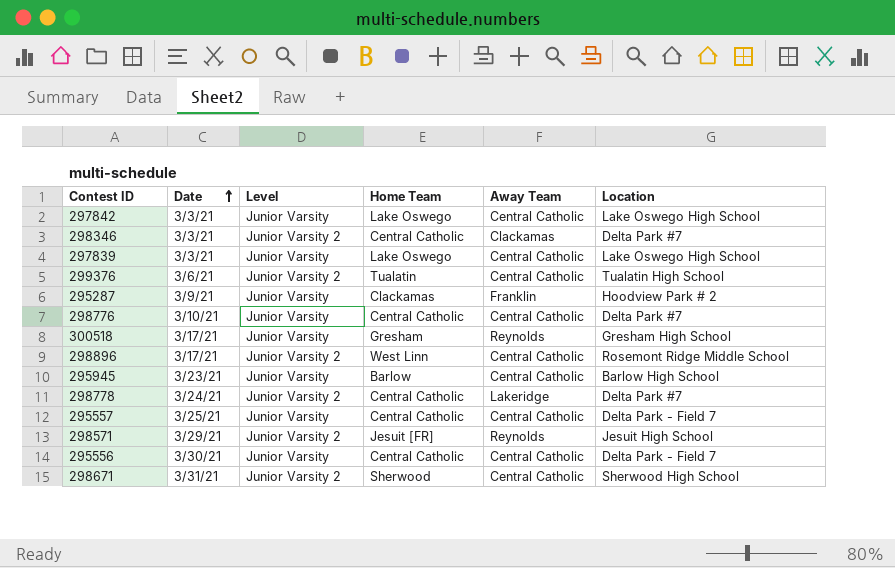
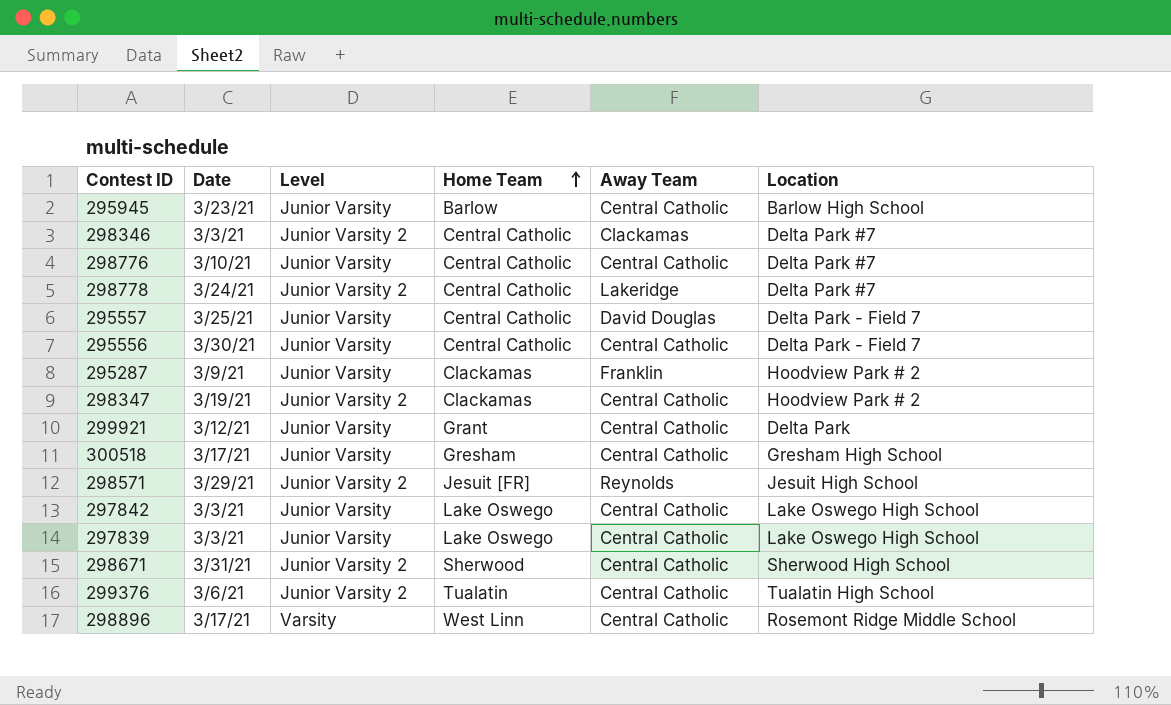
row order: Date ascending -> Home Team ascending
295557 | Away Team: Central Catholic -> David Douglas
row 298347: none -> 3/19/21 | Junior Varsity 2 | Clackamas | Central Catholic | Hoodview Park # 2
row 299921: none -> 3/12/21 | Junior Varsity | Grant | Central Catholic | Delta Park
300518 | Away Team: Reynolds -> Central Catholic
298896 | Level: Junior Varsity 2 -> Varsity

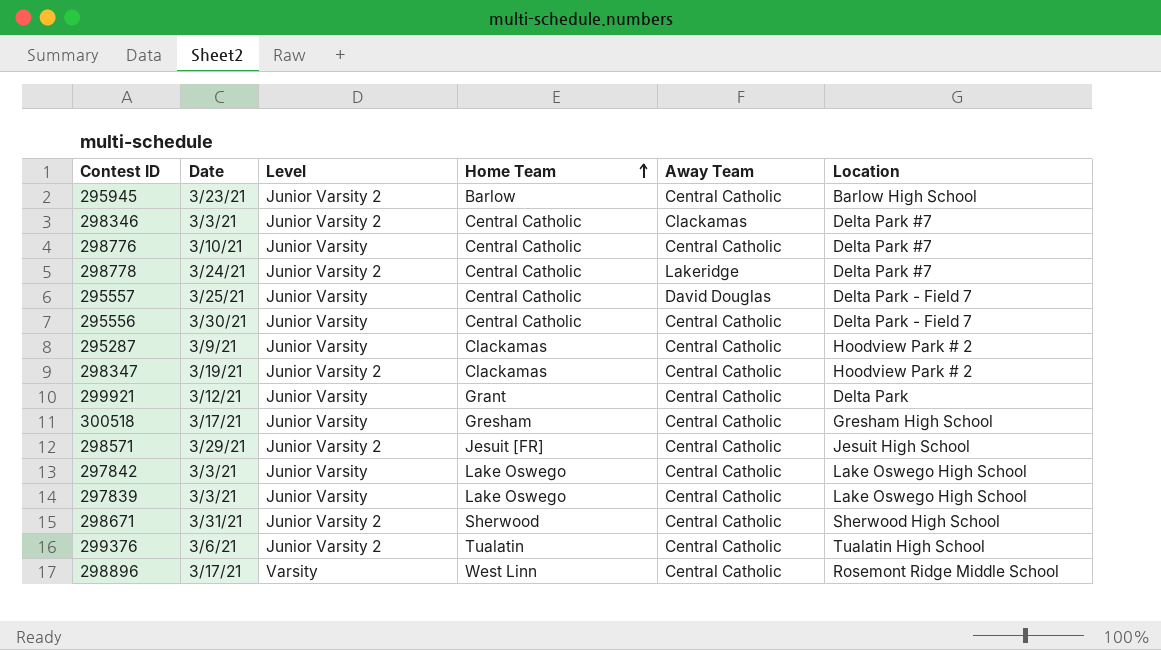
295945 | Level: Junior Varsity -> Junior Varsity 2
295287 | Away Team: Franklin -> Central Catholic
298571 | Away Team: Reynolds -> Central Catholic

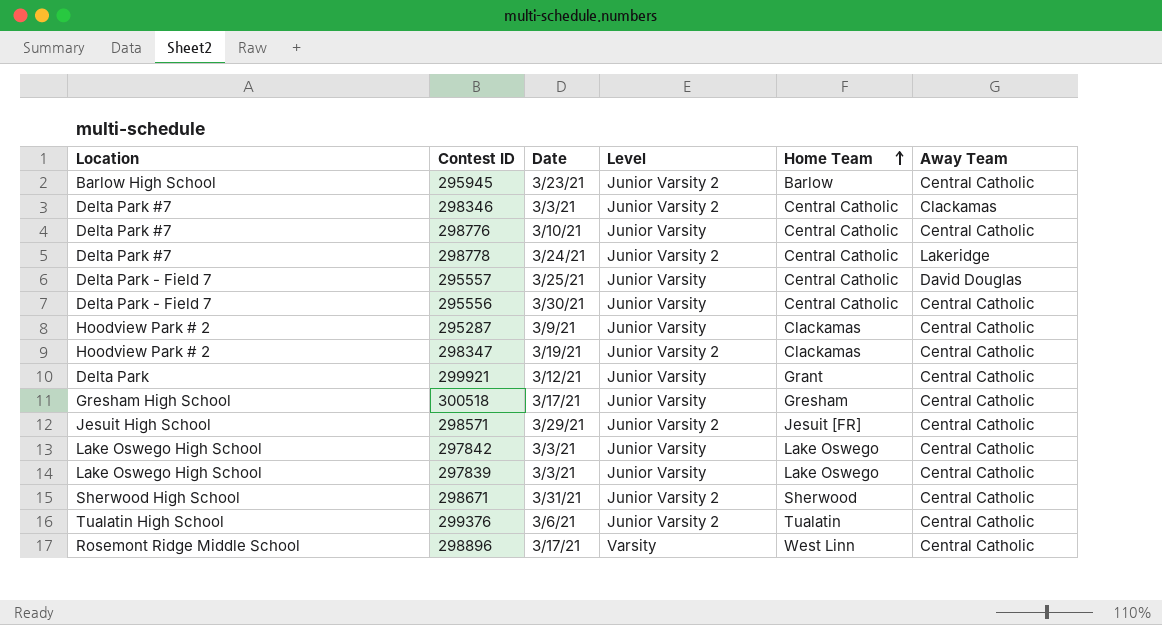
column Location | position: 6 -> 1

